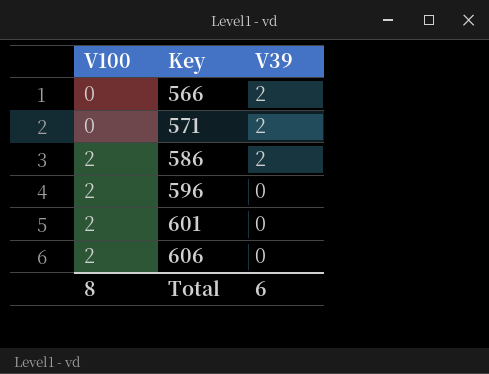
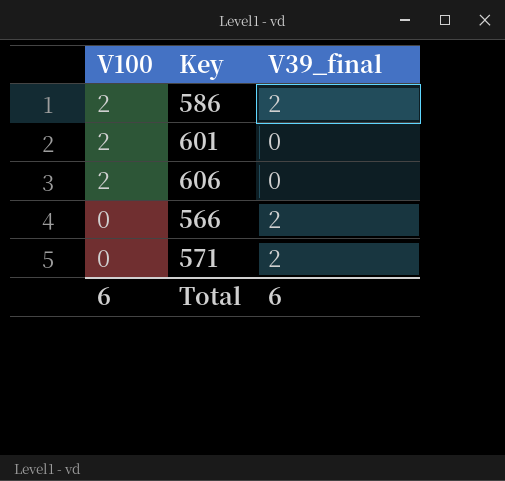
row order: V100 ascending -> V100 descending
column name: V39 -> V39_final
row 596: 2 | 0 -> none
Total | V100: 8 -> 6

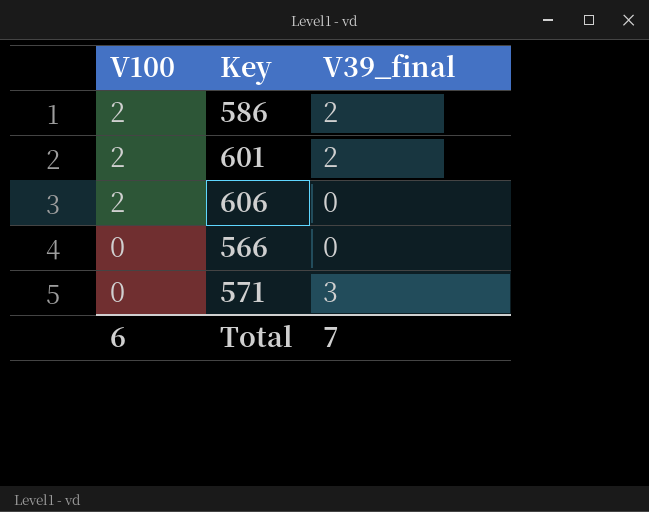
601 | V39_final: 0 -> 2
566 | V39_final: 2 -> 0
571 | V39_final: 2 -> 3
Total | V39_final: 6 -> 7

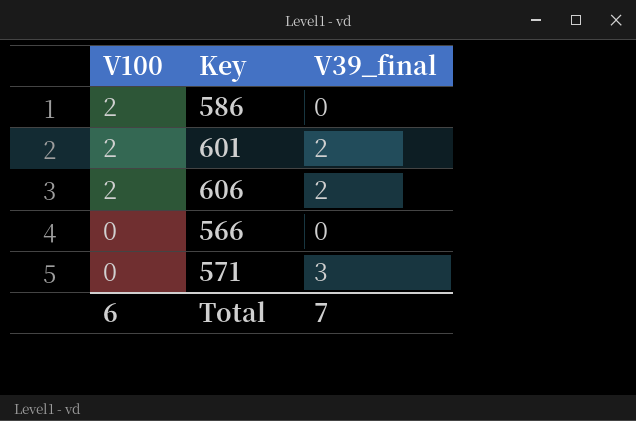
586 | V39_final: 2 -> 0
606 | V39_final: 0 -> 2

